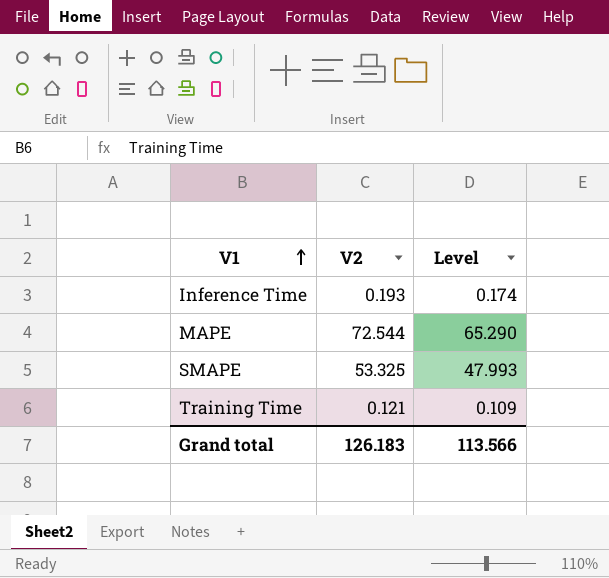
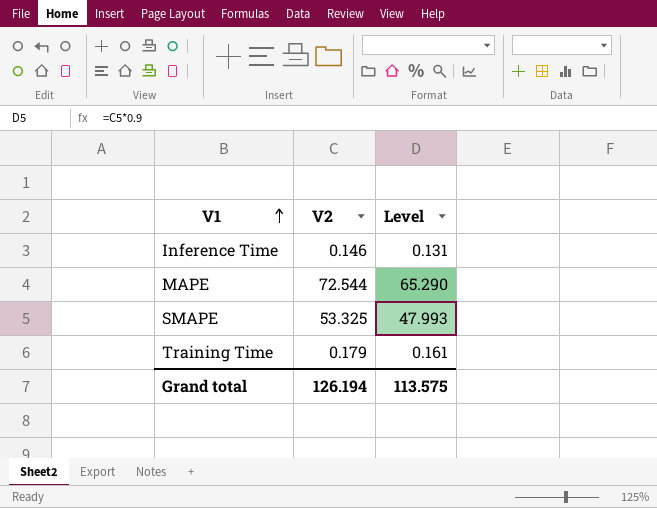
Inference Time | V2: 0.193 -> 0.146
Inference Time | Level: 0.174 -> 0.131
Training Time | V2: 0.121 -> 0.179
Training Time | Level: 0.109 -> 0.161
Grand total | V2: 126.183 -> 126.194
Grand total | Level: 113.566 -> 113.575

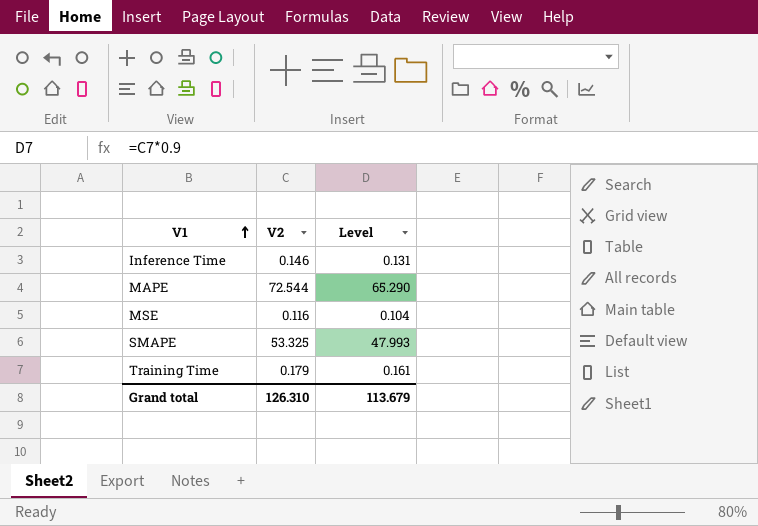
row MSE: none -> 0.116 | 0.104
Grand total | V2: 126.194 -> 126.310
Grand total | Level: 113.575 -> 113.679

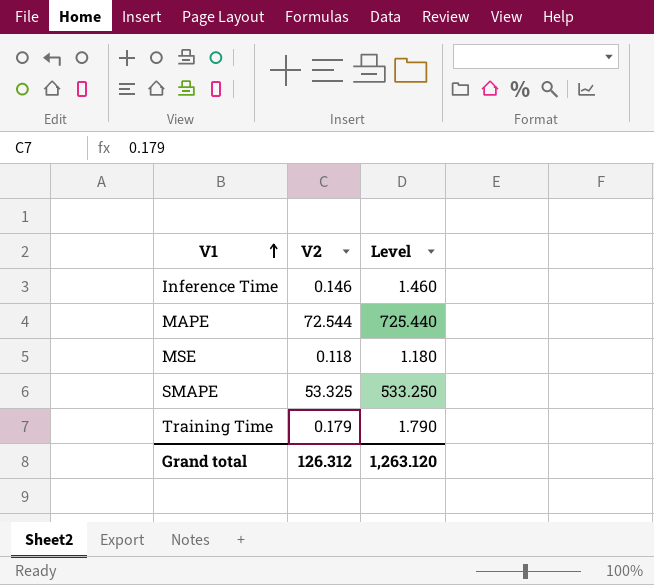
column Level | formula: [V2] * 0.9 -> [V2] * 10
MSE | V2: 0.116 -> 0.118
Grand total | V2: 126.310 -> 126.312
Grand total | Level: 113.679 -> 1,263.120

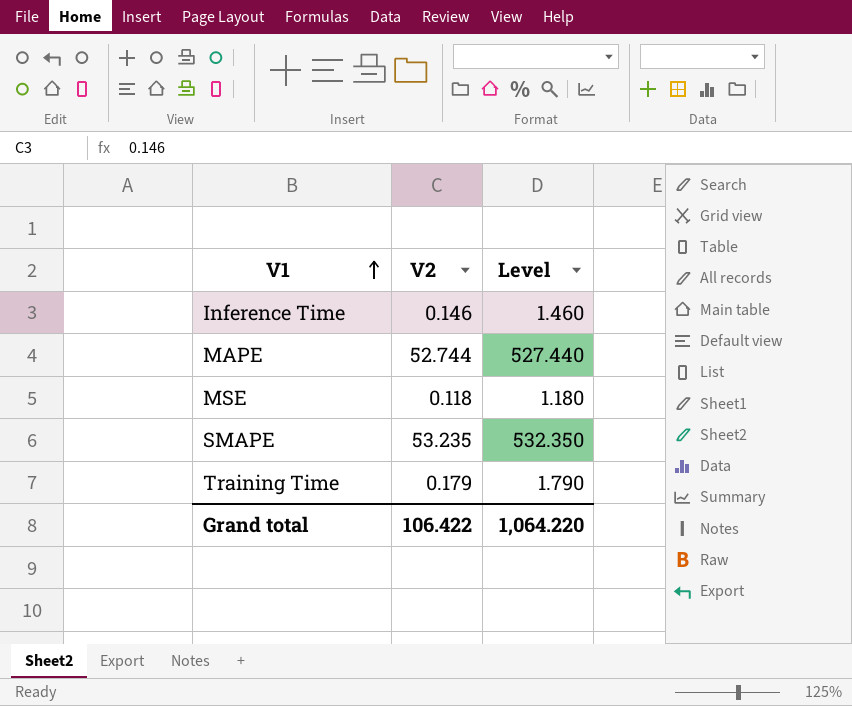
MAPE | V2: 72.544 -> 52.744
MAPE | Level: 725.440 -> 527.440
SMAPE | V2: 53.325 -> 53.235
SMAPE | Level: 533.250 -> 532.350
Grand total | V2: 126.312 -> 106.422
Grand total | Level: 1,263.120 -> 1,064.220

